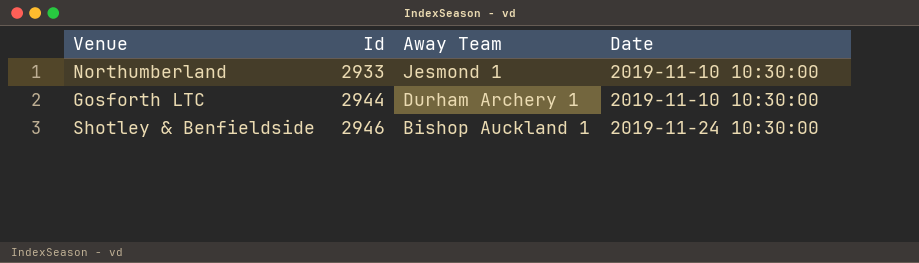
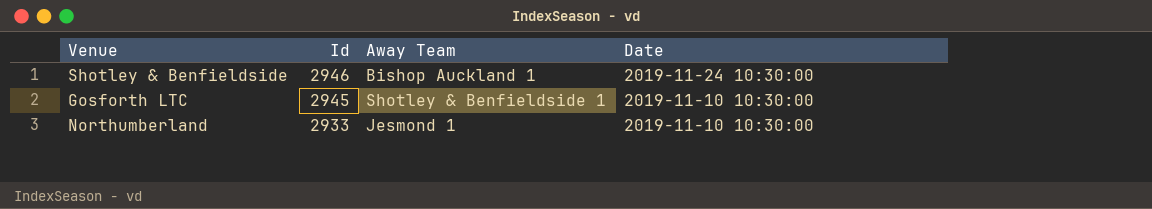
row order: Id ascending -> Id descending
Gosforth LTC | Id: 2944 -> 2945
Gosforth LTC | Away Team: Durham Archery 1 -> Shotley & Benfieldside 1

